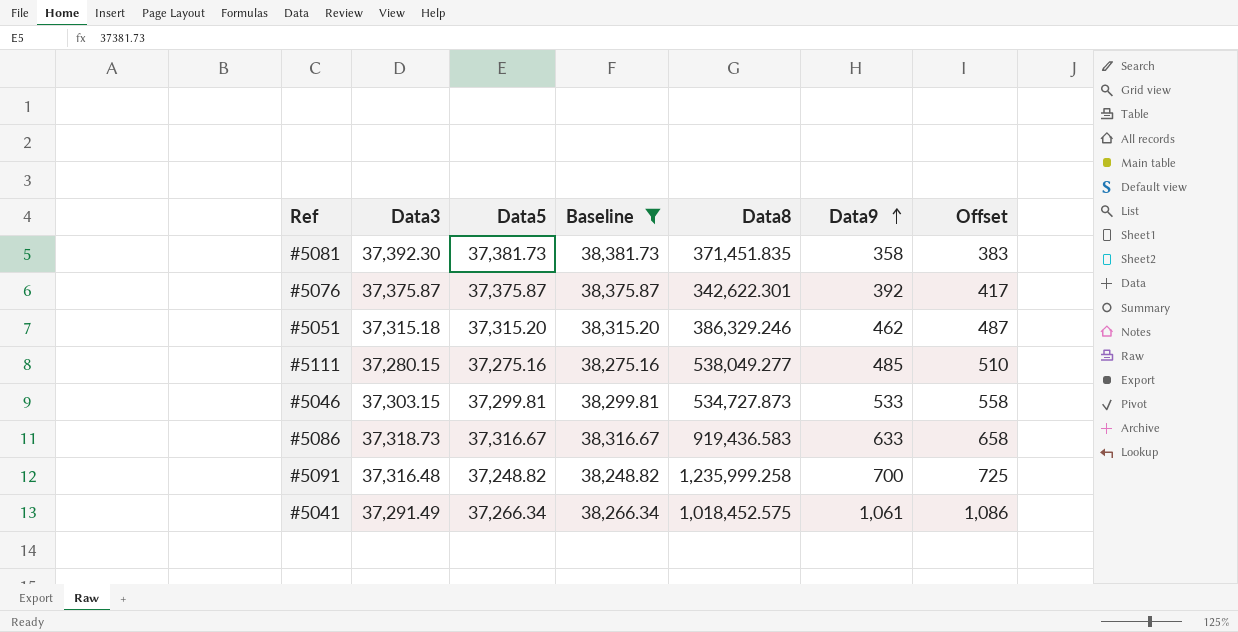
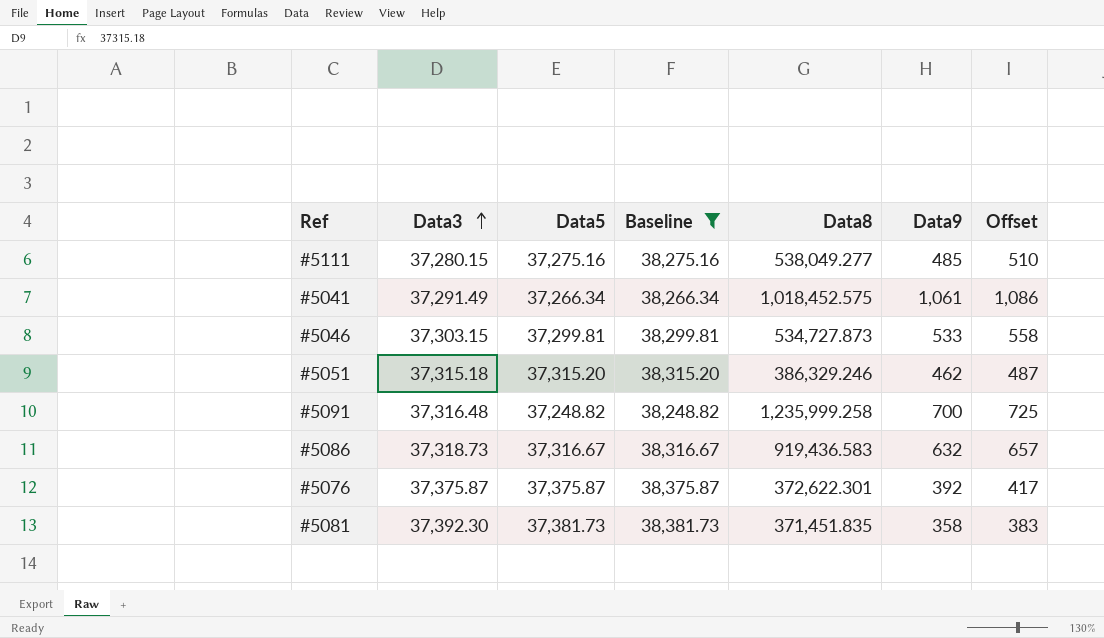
row order: Data9 ascending -> Data3 ascending
#5086 | Data9: 633 -> 632
#5086 | Offset: 658 -> 657
#5076 | Data8: 342,622.301 -> 372,622.301

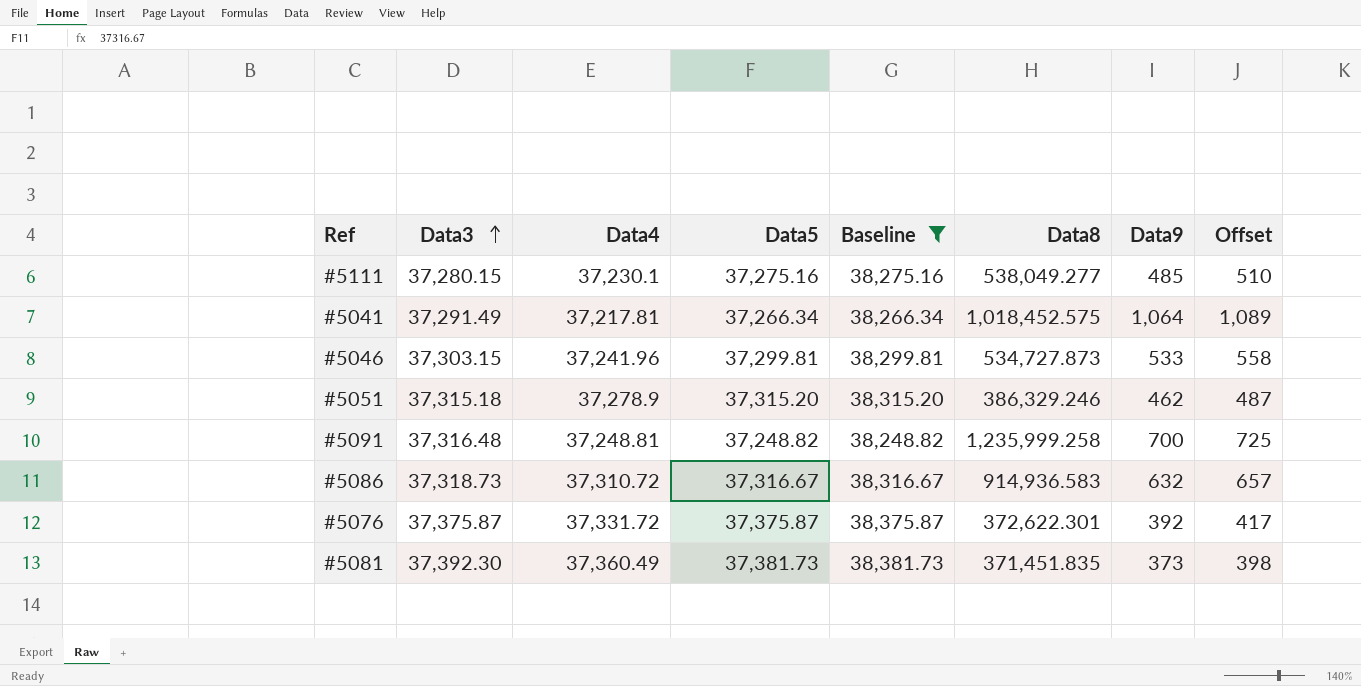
column Data4 | position: none -> 3
#5041 | Data9: 1,061 -> 1,064
#5041 | Offset: 1,086 -> 1,089
#5086 | Data8: 919,436.583 -> 914,936.583
#5081 | Data9: 358 -> 373
#5081 | Offset: 383 -> 398

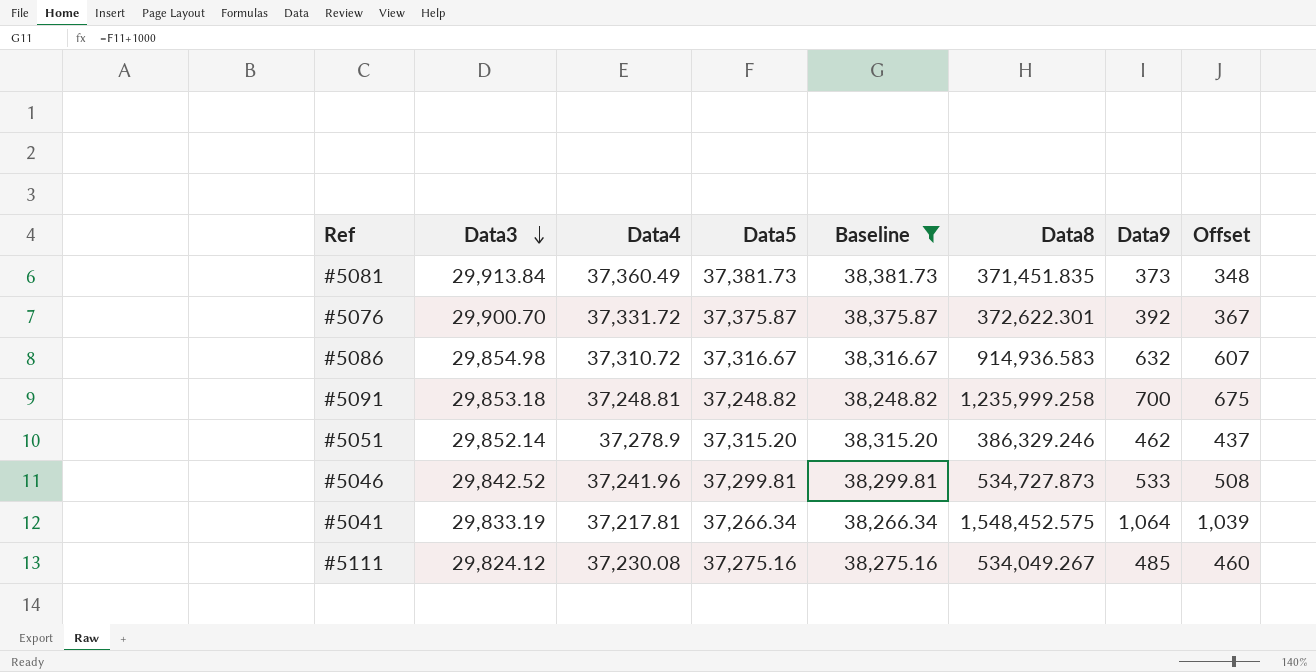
row order: Data3 ascending -> Data3 descending
column Offset | formula: [Data9] + 25 -> [Data9] - 25
#5081 | Data3: 37,392.30 -> 29,913.84
#5076 | Data3: 37,375.87 -> 29,900.70
#5086 | Data3: 37,318.73 -> 29,854.98
#5091 | Data3: 37,316.48 -> 29,853.18
#5051 | Data3: 37,315.18 -> 29,852.14
#5046 | Data3: 37,303.15 -> 29,842.52
#5041 | Data3: 37,291.49 -> 29,833.19
#5041 | Data8: 1,018,452.575 -> 1,548,452.575
#5111 | Data3: 37,280.15 -> 29,824.12
#5111 | Data4: 37,230.1 -> 37,230.08
#5111 | Data8: 538,049.277 -> 534,049.267

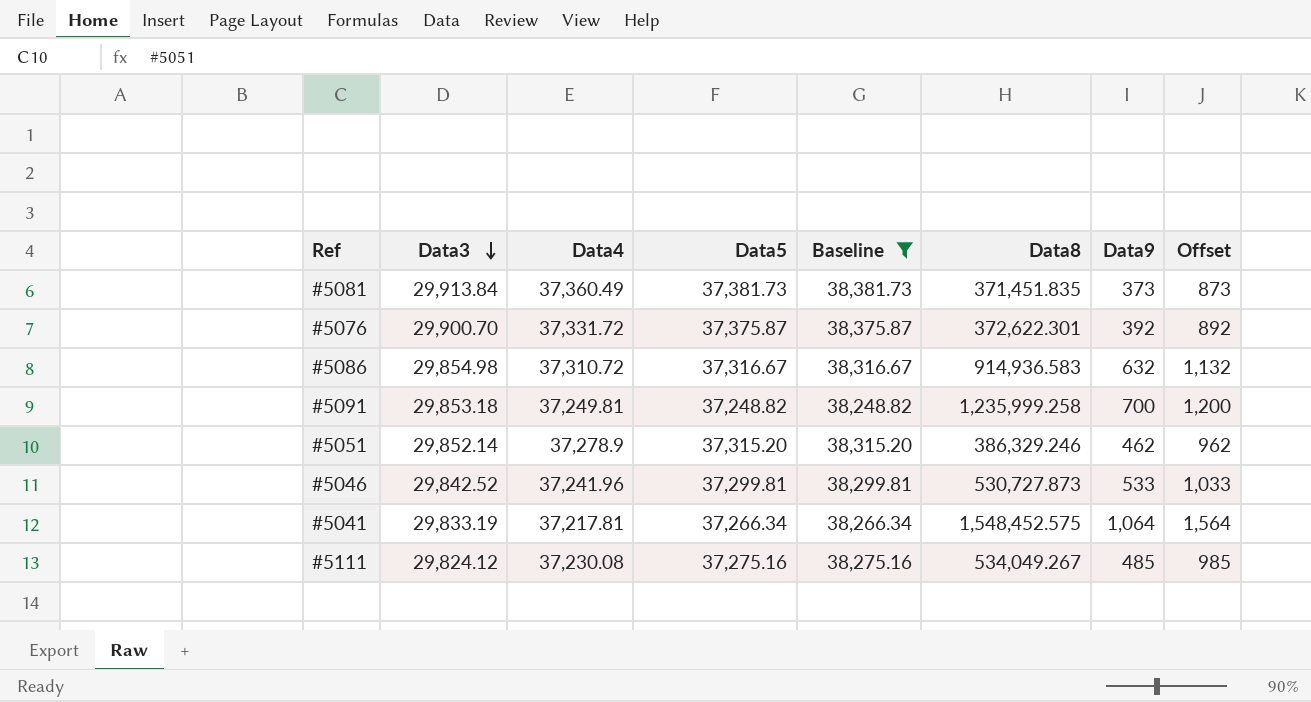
column Offset | formula: [Data9] - 25 -> [Data9] + 500
#5091 | Data4: 37,248.81 -> 37,249.81
#5046 | Data8: 534,727.873 -> 530,727.873

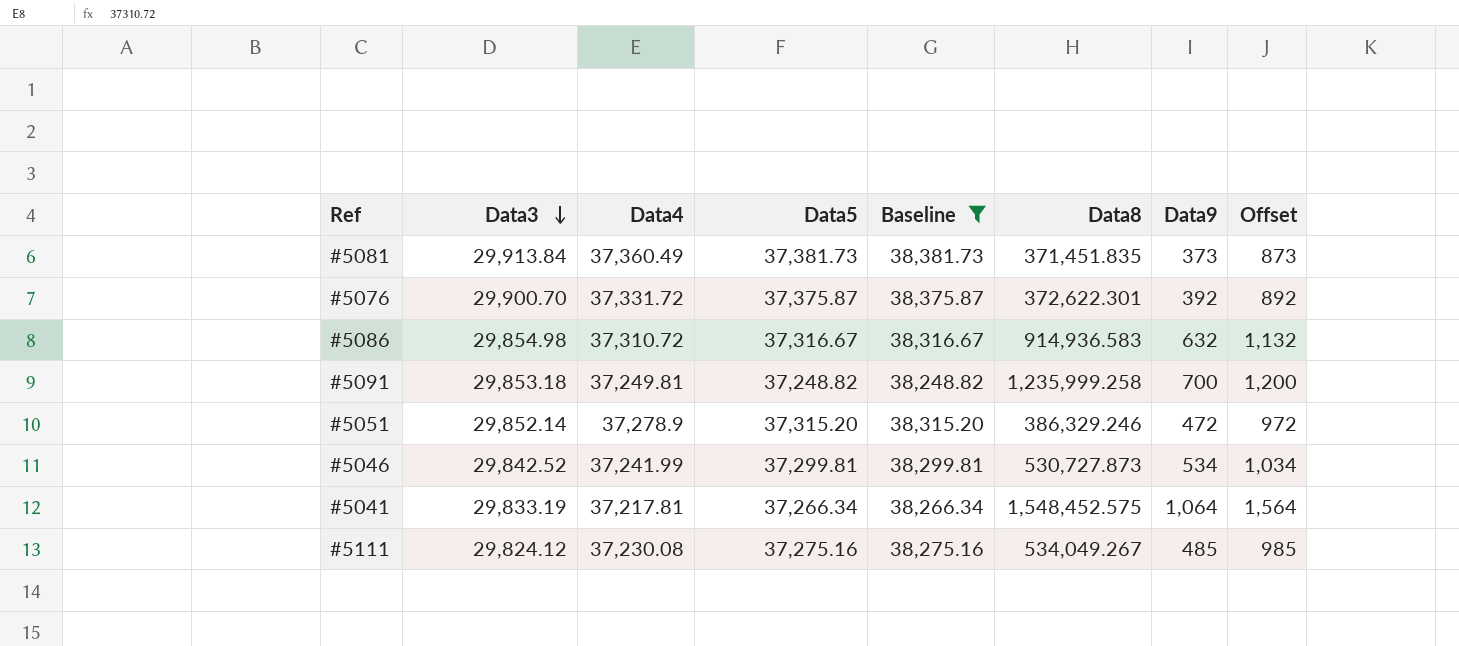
#5051 | Data9: 462 -> 472
#5051 | Offset: 962 -> 972
#5046 | Data4: 37,241.96 -> 37,241.99
#5046 | Data9: 533 -> 534
#5046 | Offset: 1,033 -> 1,034

